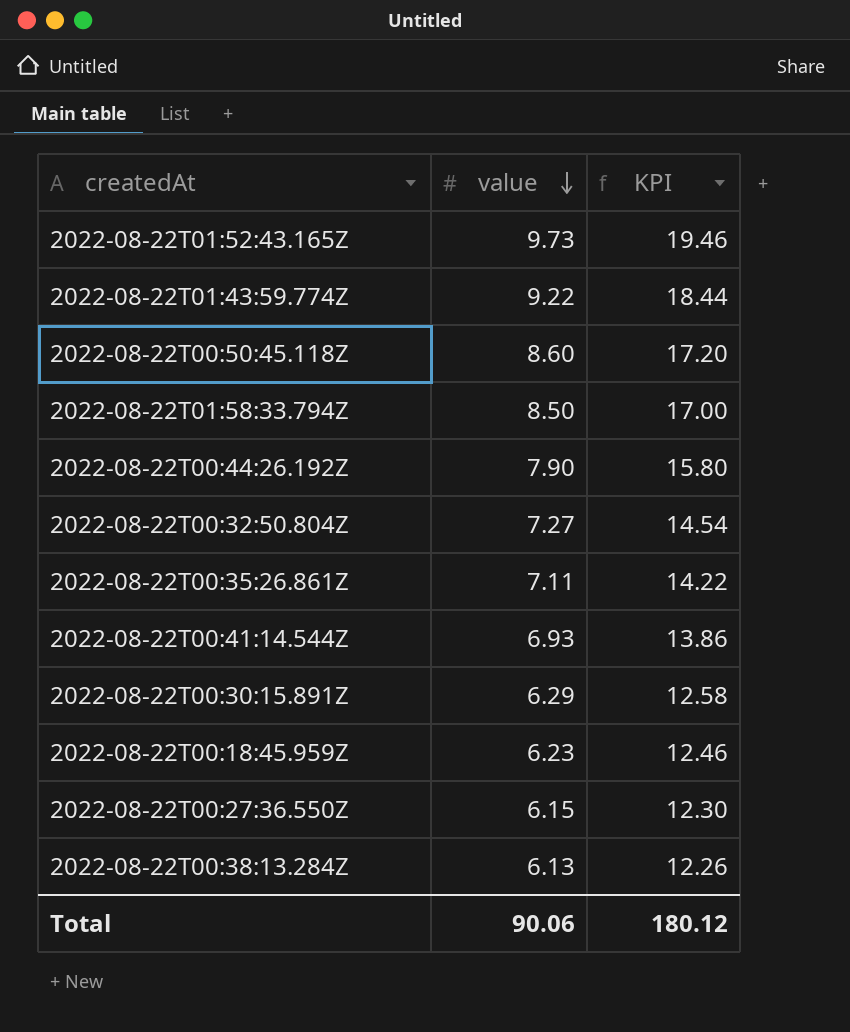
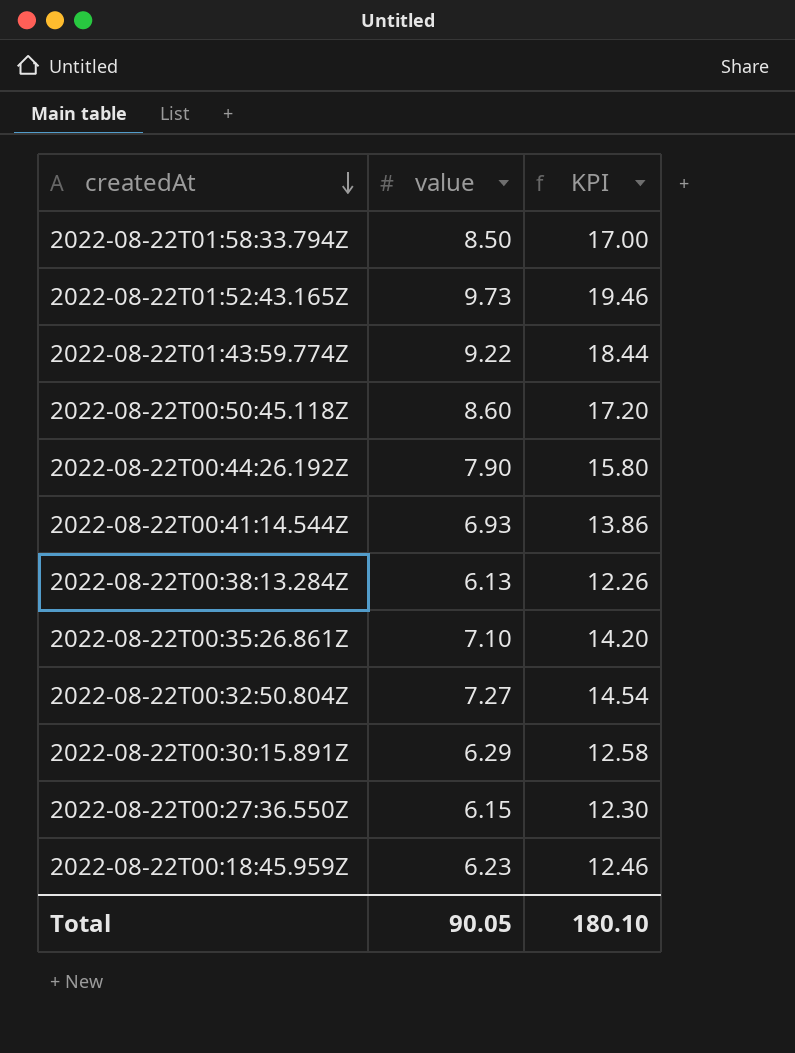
row order: value descending -> createdAt descending
2022-08-22T00:35:26.861Z | value: 7.11 -> 7.10
2022-08-22T00:35:26.861Z | KPI: 14.22 -> 14.20
Total | value: 90.06 -> 90.05
Total | KPI: 180.12 -> 180.10

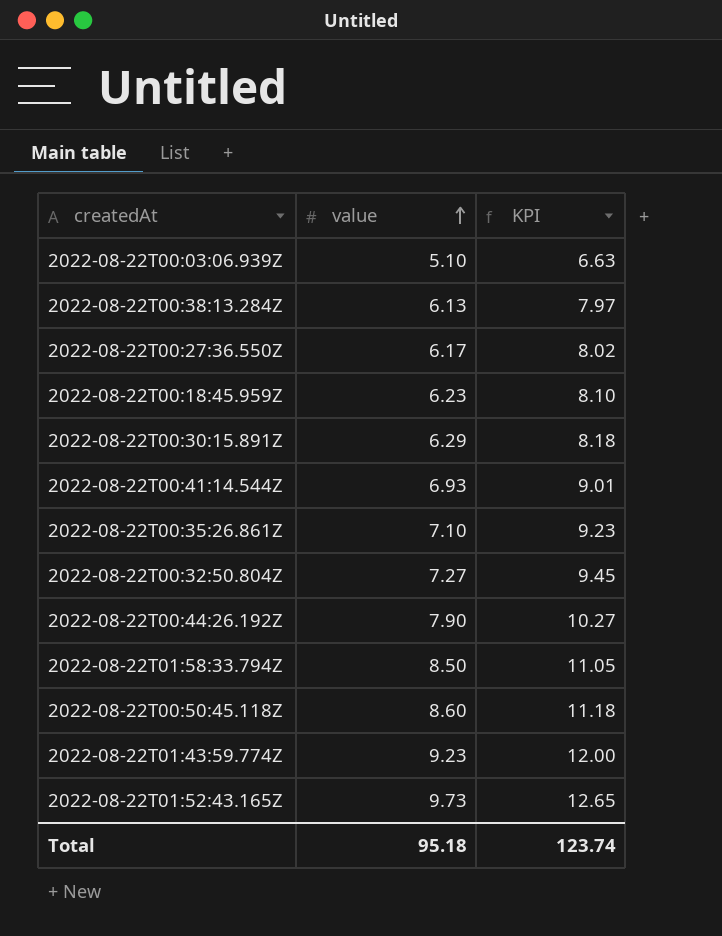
row order: createdAt descending -> value ascending
column KPI | formula: [value] * 2 -> [value] * 1.3
row 2022-08-22T00:03:06.939Z: none -> 5.10 | 6.63
2022-08-22T00:27:36.550Z | value: 6.15 -> 6.17
2022-08-22T01:43:59.774Z | value: 9.22 -> 9.23
Total | value: 90.05 -> 95.18
Total | KPI: 180.10 -> 123.74

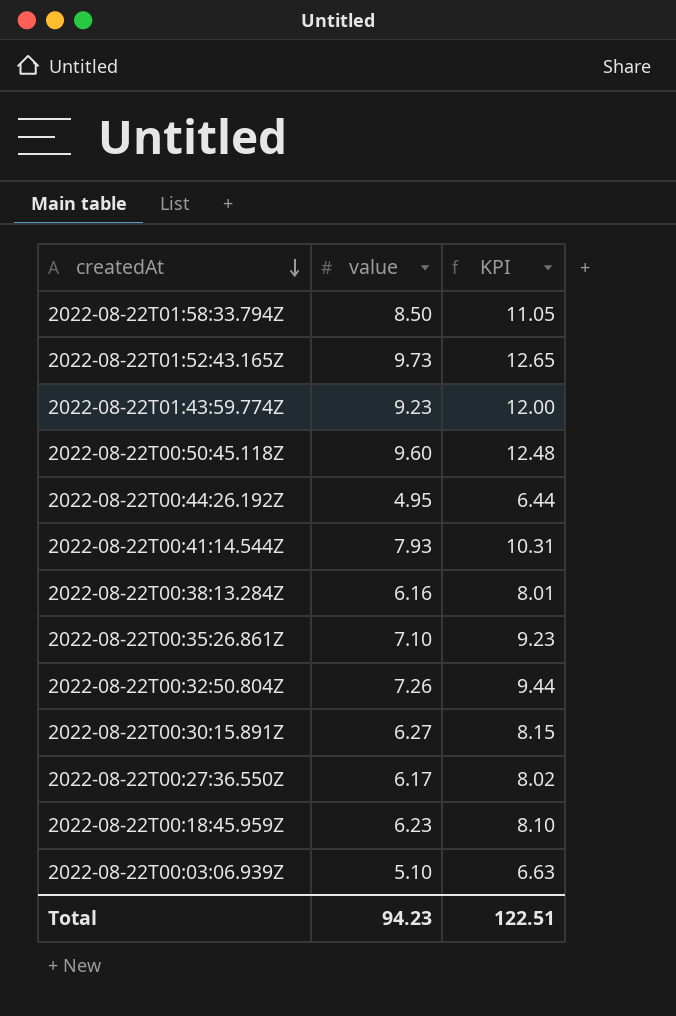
row order: value ascending -> createdAt descending
2022-08-22T00:50:45.118Z | value: 8.60 -> 9.60
2022-08-22T00:50:45.118Z | KPI: 11.18 -> 12.48
2022-08-22T00:44:26.192Z | value: 7.90 -> 4.95
2022-08-22T00:44:26.192Z | KPI: 10.27 -> 6.44
2022-08-22T00:41:14.544Z | value: 6.93 -> 7.93
2022-08-22T00:41:14.544Z | KPI: 9.01 -> 10.31
2022-08-22T00:38:13.284Z | value: 6.13 -> 6.16
2022-08-22T00:38:13.284Z | KPI: 7.97 -> 8.01
2022-08-22T00:32:50.804Z | value: 7.27 -> 7.26
2022-08-22T00:32:50.804Z | KPI: 9.45 -> 9.44
2022-08-22T00:30:15.891Z | value: 6.29 -> 6.27
2022-08-22T00:30:15.891Z | KPI: 8.18 -> 8.15
Total | value: 95.18 -> 94.23
Total | KPI: 123.74 -> 122.51

